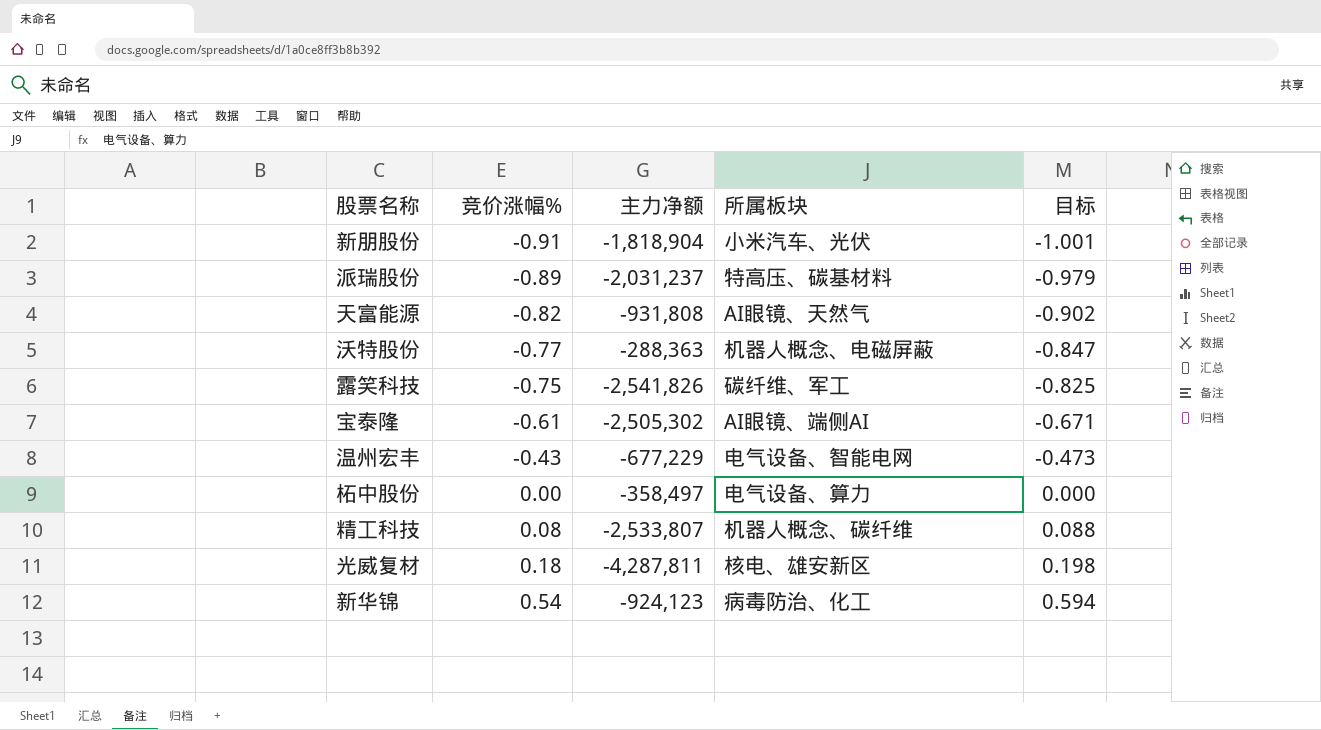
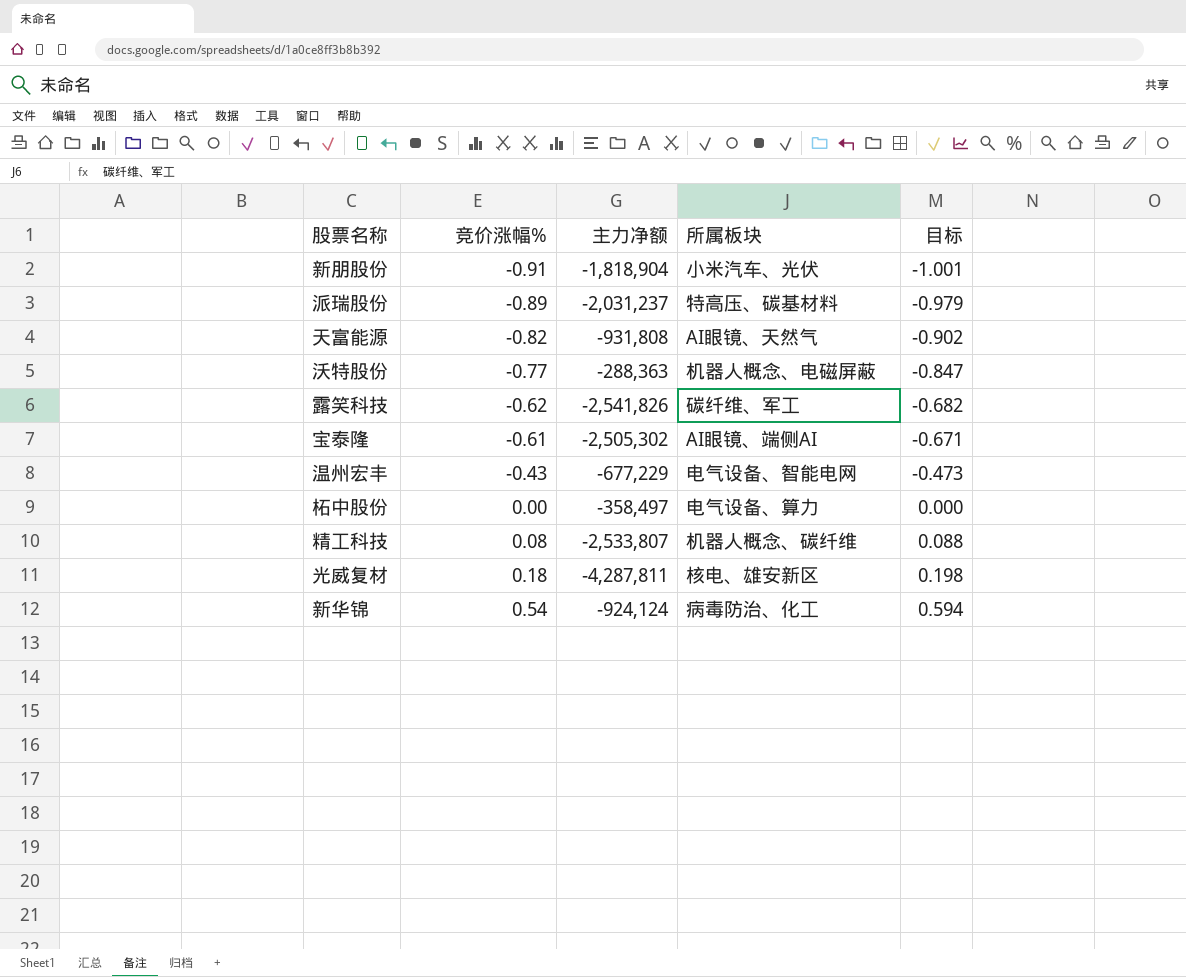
露笑科技 | 竞价涨幅%: -0.75 -> -0.62
露笑科技 | 目标: -0.825 -> -0.682
新华锦 | 主力净额: -924,123 -> -924,124

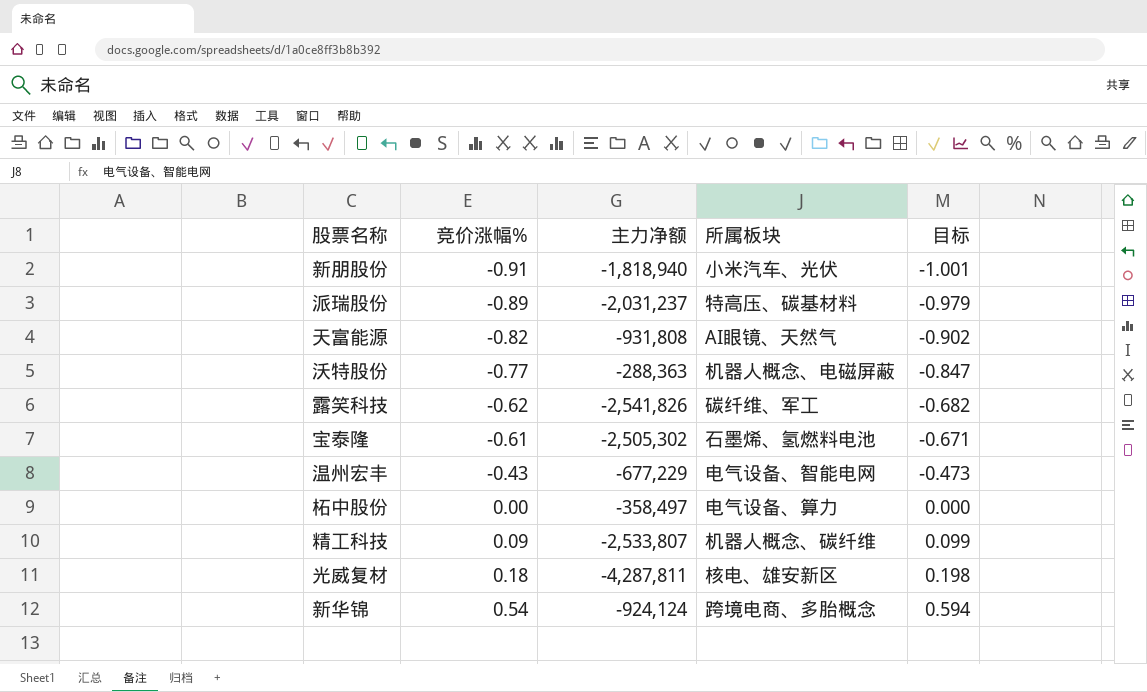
新朋股份 | 主力净额: -1,818,904 -> -1,818,940
宝泰隆 | 所属板块: AI眼镜、端侧AI -> 石墨烯、氢燃料电池
精工科技 | 竞价涨幅%: 0.08 -> 0.09
精工科技 | 目标: 0.088 -> 0.099
新华锦 | 所属板块: 病毒防治、化工 -> 跨境电商、多胎概念

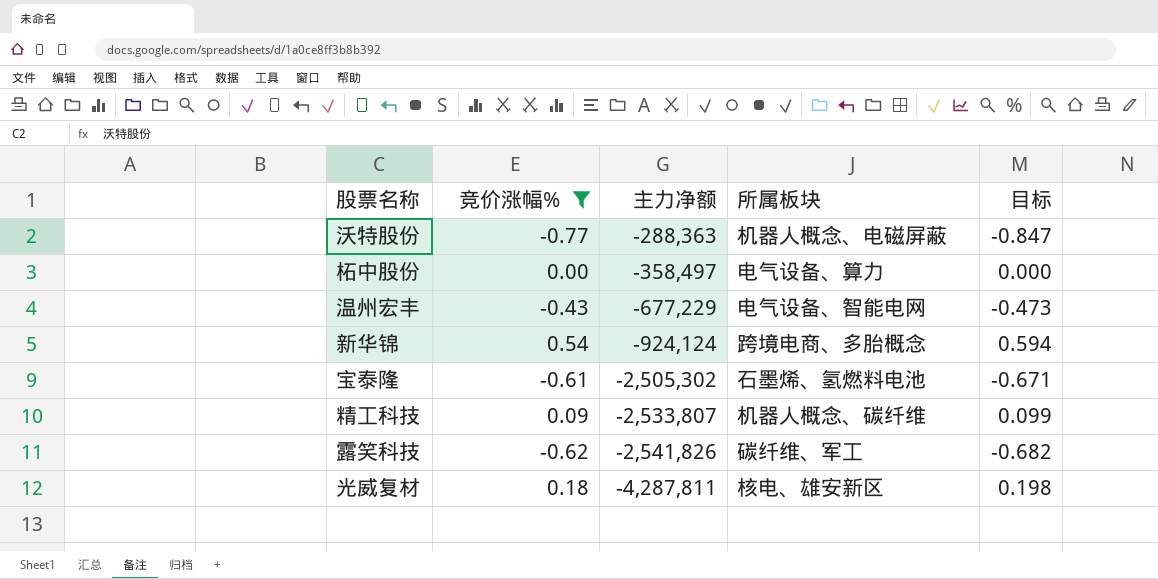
filter: none -> 竞价涨幅% >= -0.77
row order: 竞价涨幅% ascending -> 主力净额 descending

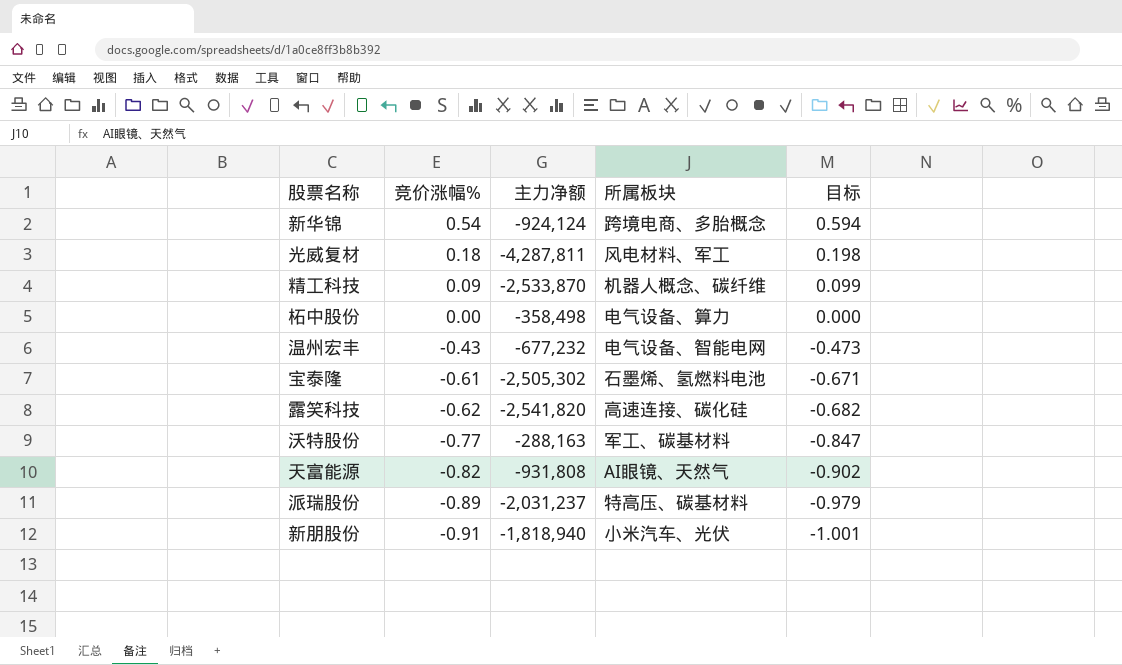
filter: 竞价涨幅% >= -0.77 -> none
row order: 主力净额 descending -> 竞价涨幅% descending
光威复材 | 所属板块: 核电、雄安新区 -> 风电材料、军工
精工科技 | 主力净额: -2,533,807 -> -2,533,870
柘中股份 | 主力净额: -358,497 -> -358,498
温州宏丰 | 主力净额: -677,229 -> -677,232
露笑科技 | 主力净额: -2,541,826 -> -2,541,820
露笑科技 | 所属板块: 碳纤维、军工 -> 高速连接、碳化硅
沃特股份 | 主力净额: -288,363 -> -288,163
沃特股份 | 所属板块: 机器人概念、电磁屏蔽 -> 军工、碳基材料

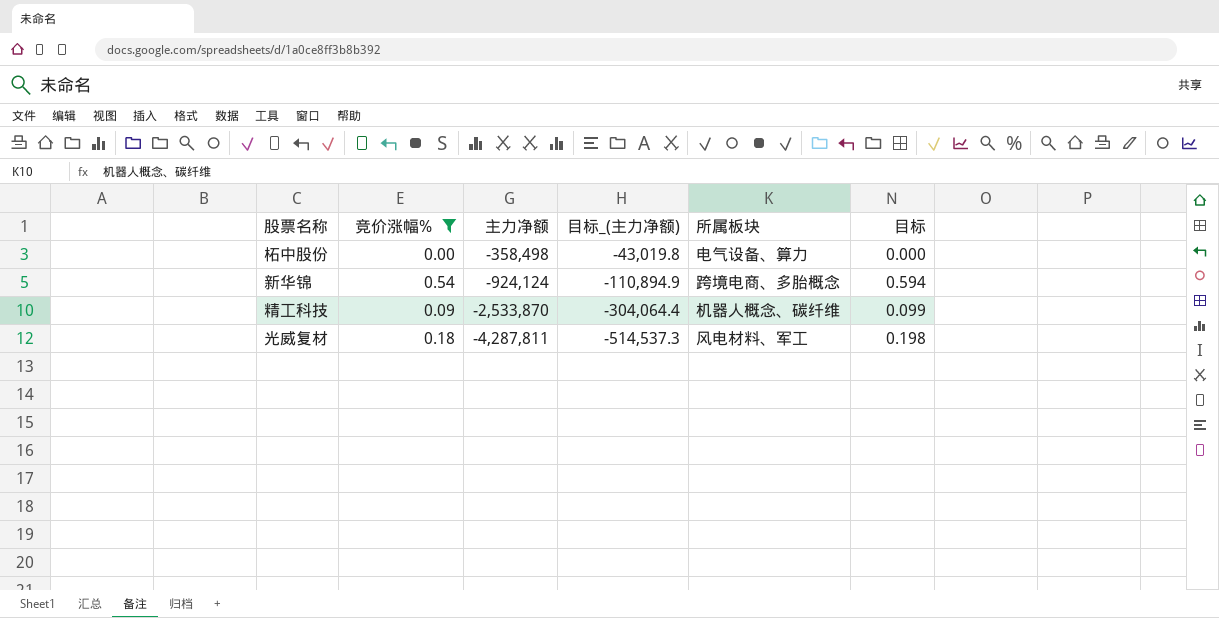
filter: none -> 竞价涨幅% >= 0.00
row order: 竞价涨幅% descending -> 主力净额 descending
column 目标_(主力净额) | formula: none -> [主力净额] * 0.12

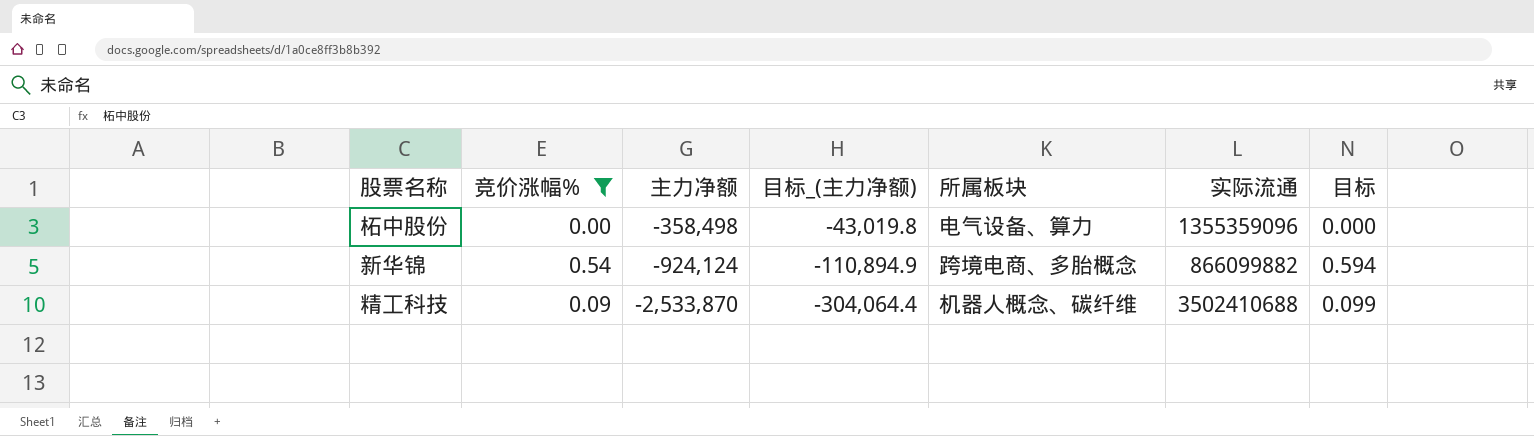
column 实际流通 | position: none -> 6
row 光威复材: 0.18 | -4,287,811 | -514,537.3 | 风电材料、军工 | 0.198 -> none

